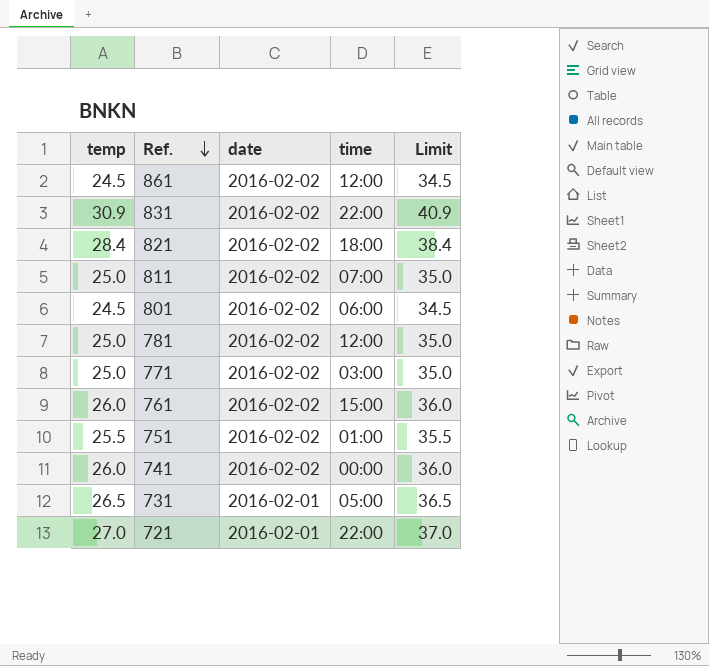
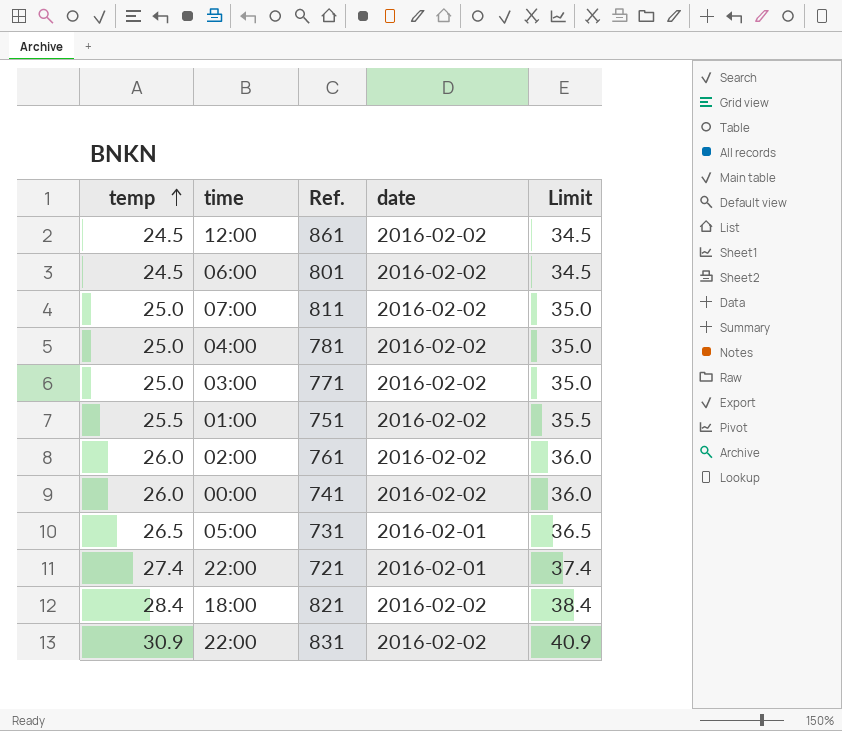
row order: Ref. descending -> temp ascending
column time | position: 4 -> 2
781 | time: 12:00 -> 04:00
761 | time: 15:00 -> 02:00
721 | temp: 27.0 -> 27.4
721 | Limit: 37.0 -> 37.4

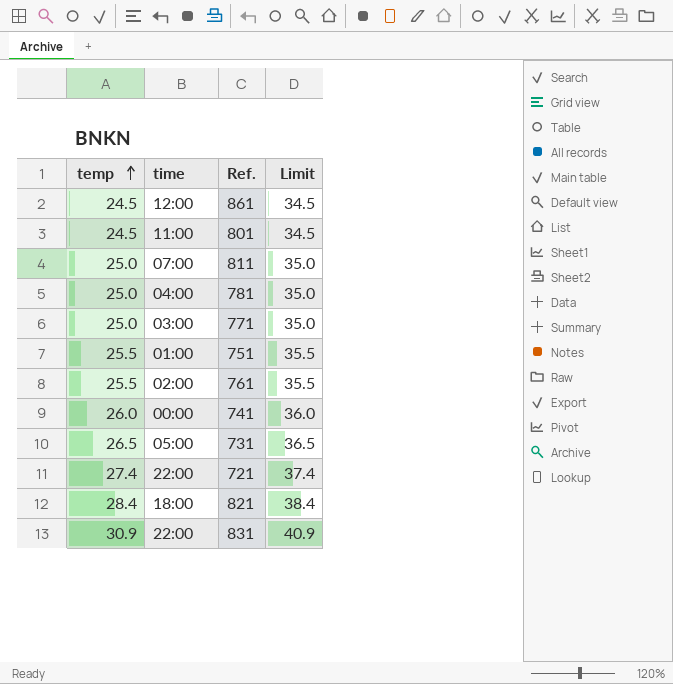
column date | position: 4 -> none
801 | time: 06:00 -> 11:00
761 | temp: 26.0 -> 25.5
761 | Limit: 36.0 -> 35.5

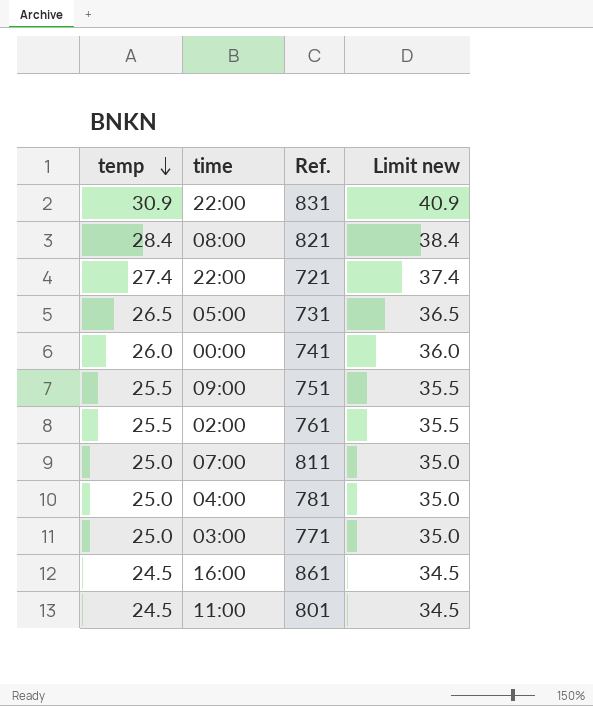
row order: temp ascending -> temp descending
column name: Limit -> Limit new
821 | time: 18:00 -> 08:00
751 | time: 01:00 -> 09:00
861 | time: 12:00 -> 16:00

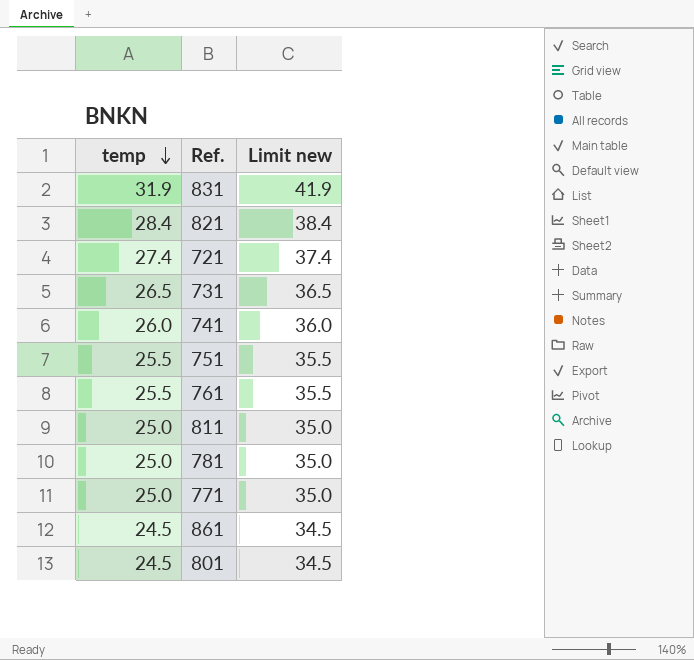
column time | position: 2 -> none
831 | temp: 30.9 -> 31.9
831 | Limit new: 40.9 -> 41.9

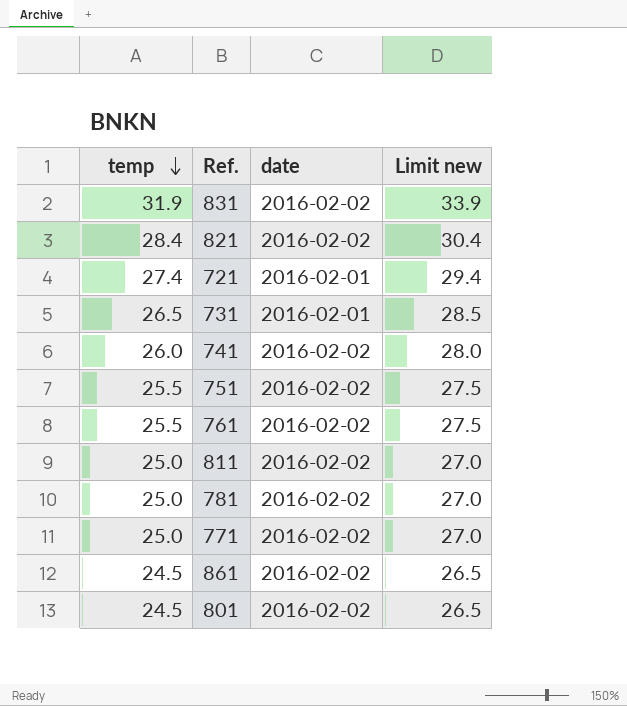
column date | position: none -> 3
column Limit new | formula: [temp] + 10 -> [temp] + 2

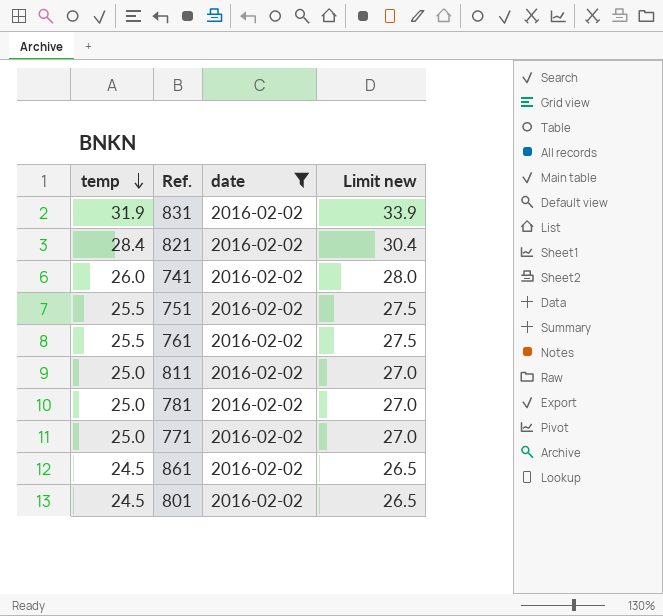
filter: none -> date = 2016-02-02

